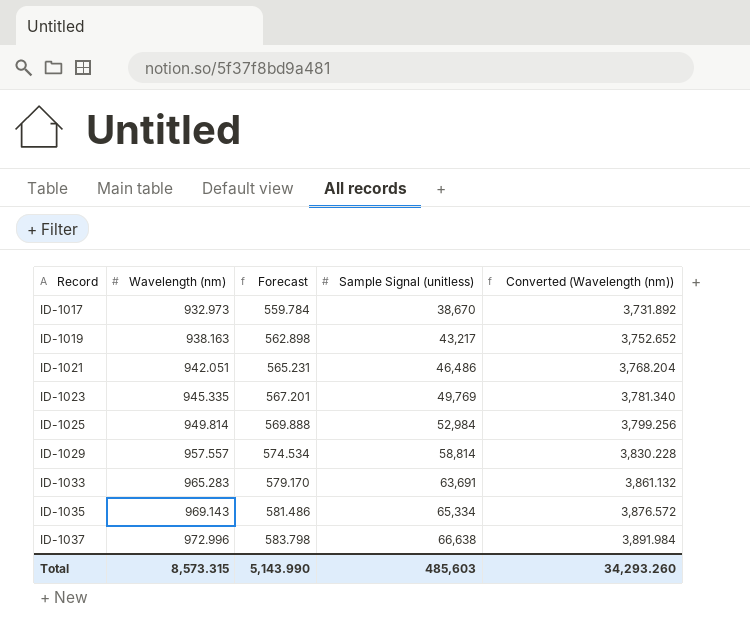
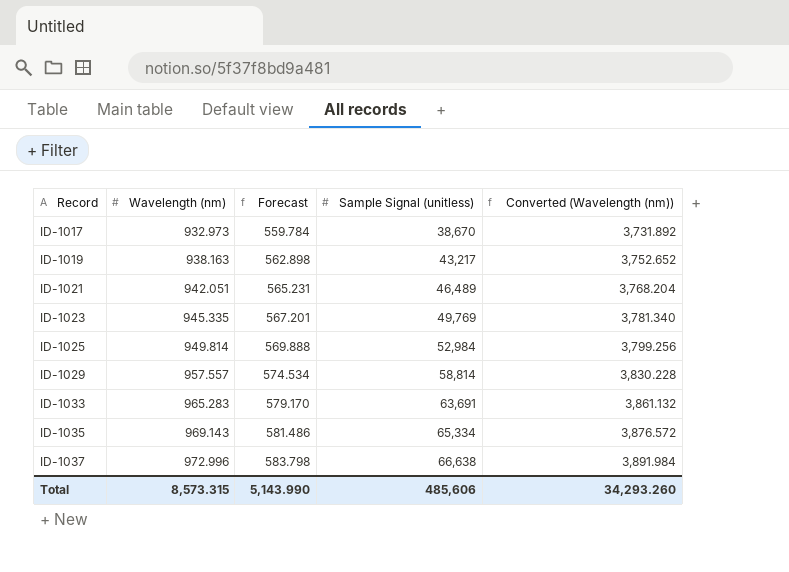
ID-1021 | Sample Signal (unitless): 46,486 -> 46,489
Total | Sample Signal (unitless): 485,603 -> 485,606

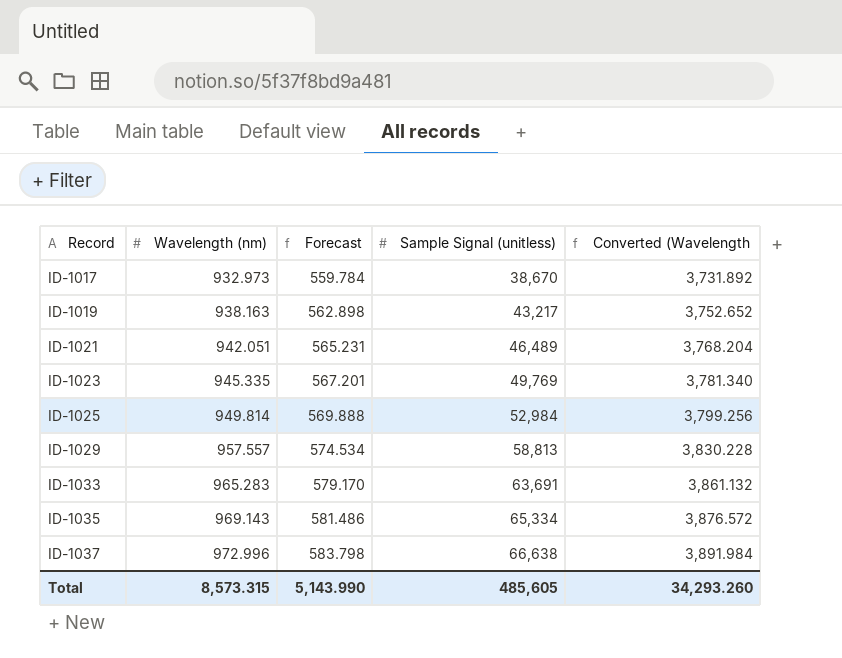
column name: Converted (Wavelength (nm)) -> Converted (Wavelength
ID-1029 | Sample Signal (unitless): 58,814 -> 58,813
Total | Sample Signal (unitless): 485,606 -> 485,605

